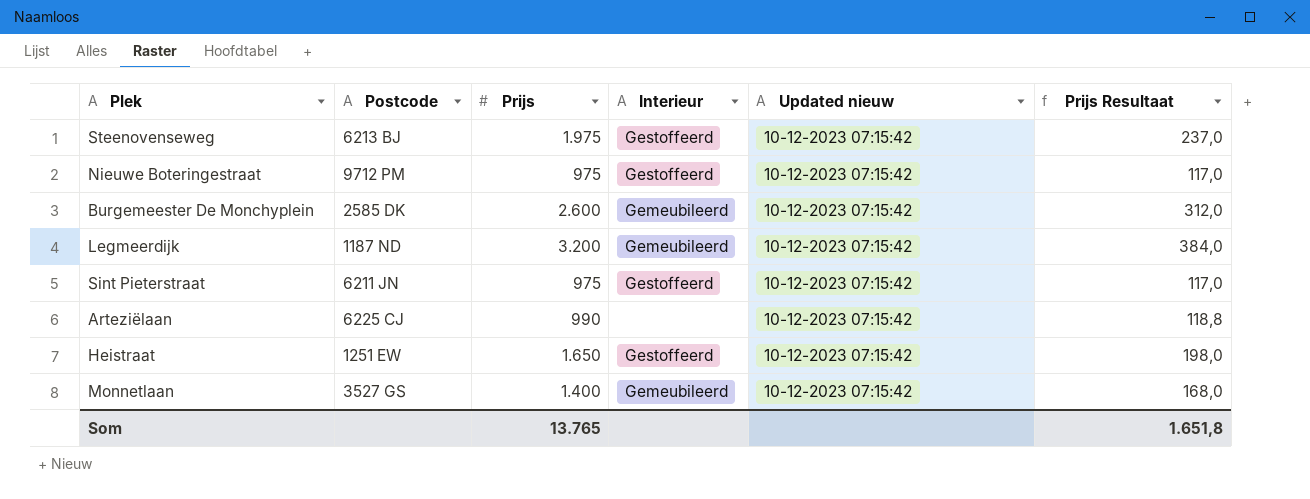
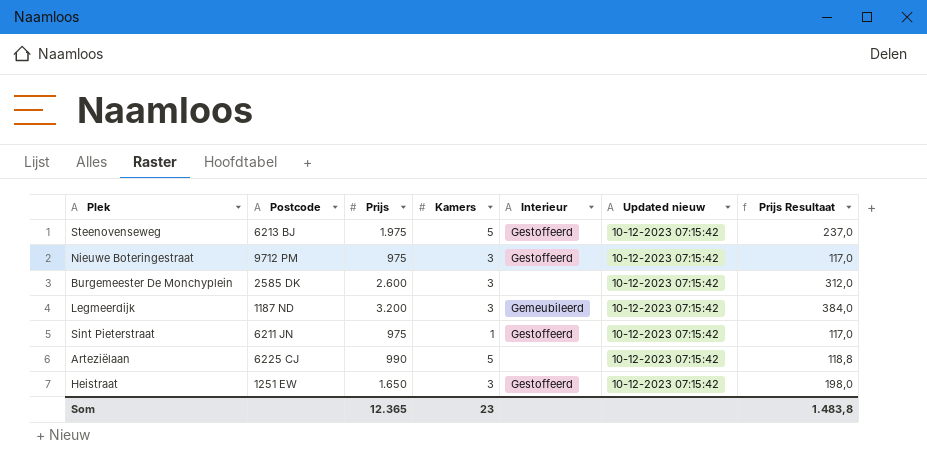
column Kamers | position: none -> 4
row Monnetlaan: 3527 GS | 1.400 | Gemeubileerd | 10-12-2023 07:15:42 | 168,0 -> none
Burgemeester De Monchyplein | Interieur: Gemeubileerd -> none
Som | Prijs: 13.765 -> 12.365
Som | Prijs Resultaat: 1.651,8 -> 1.483,8

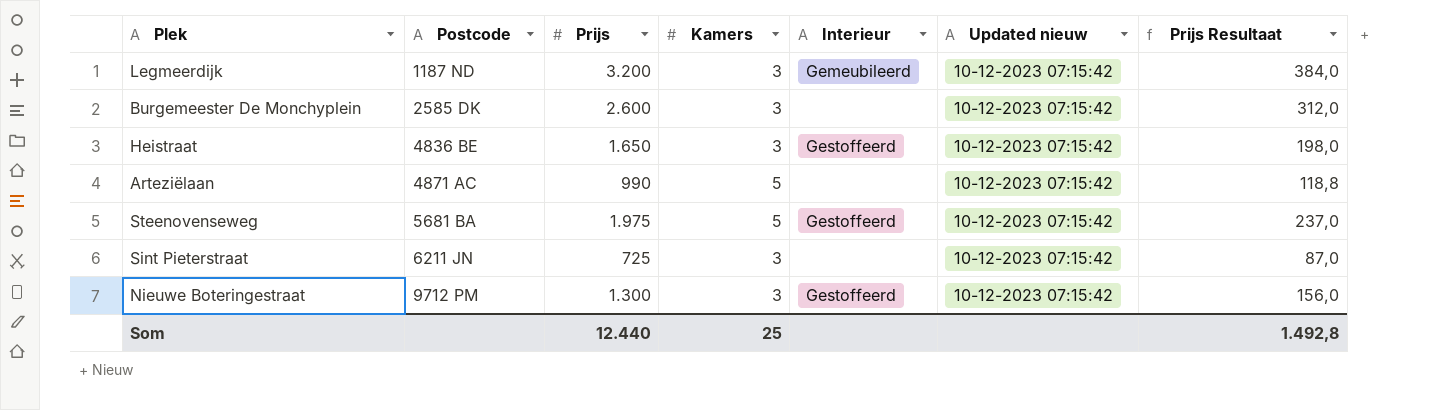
row order: none -> Postcode ascending
Heistraat | Postcode: 1251 EW -> 4836 BE
Arteziëlaan | Postcode: 6225 CJ -> 4871 AC
Steenovenseweg | Postcode: 6213 BJ -> 5681 BA
Sint Pieterstraat | Prijs: 975 -> 725
Sint Pieterstraat | Kamers: 1 -> 3
Sint Pieterstraat | Interieur: Gestoffeerd -> none
Sint Pieterstraat | Prijs Resultaat: 117,0 -> 87,0
Nieuwe Boteringestraat | Prijs: 975 -> 1.300
Nieuwe Boteringestraat | Prijs Resultaat: 117,0 -> 156,0
Som | Prijs: 12.365 -> 12.440
Som | Kamers: 23 -> 25
Som | Prijs Resultaat: 1.483,8 -> 1.492,8

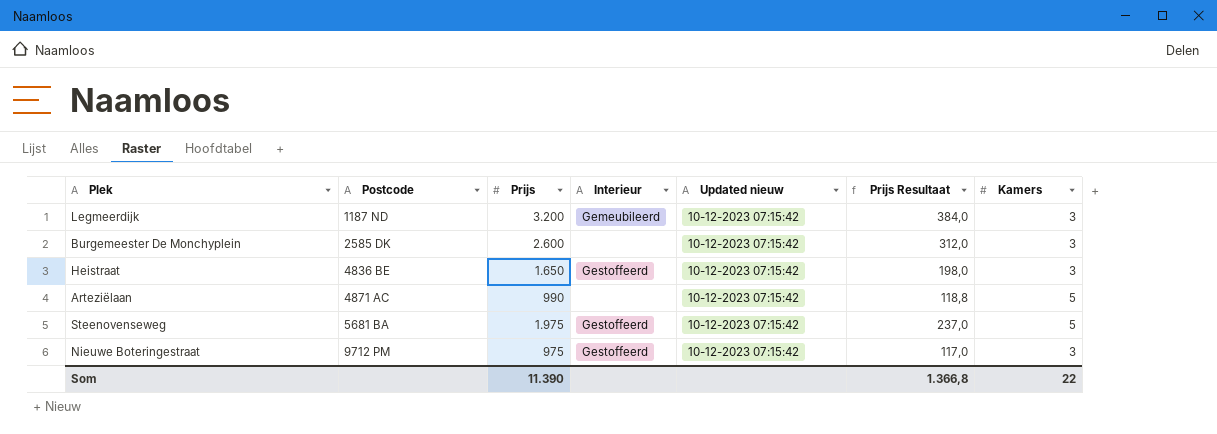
column Kamers | position: 4 -> 7
row Sint Pieterstraat: 6211 JN | 725 | 3 | none | 10-12-2023 07:15:42 | 87,0 -> none
Nieuwe Boteringestraat | Prijs: 1.300 -> 975
Nieuwe Boteringestraat | Prijs Resultaat: 156,0 -> 117,0
Som | Prijs: 12.440 -> 11.390
Som | Prijs Resultaat: 1.492,8 -> 1.366,8
Som | Kamers: 25 -> 22

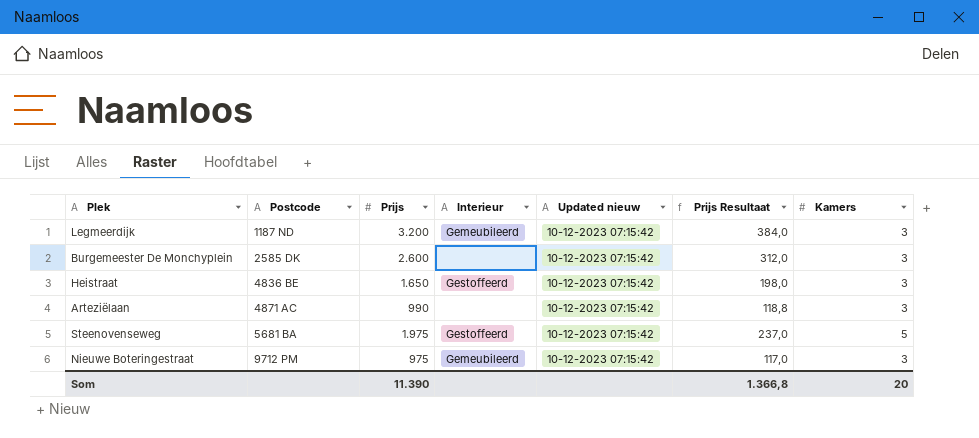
Arteziëlaan | Kamers: 5 -> 3
Nieuwe Boteringestraat | Interieur: Gestoffeerd -> Gemeubileerd
Som | Kamers: 22 -> 20

